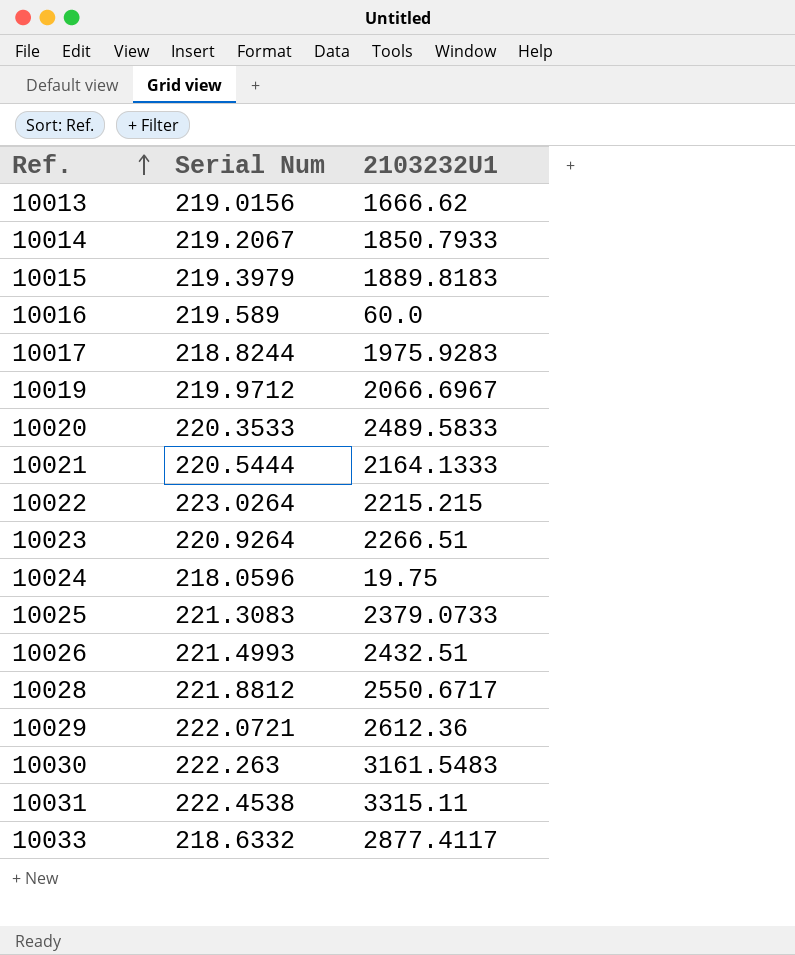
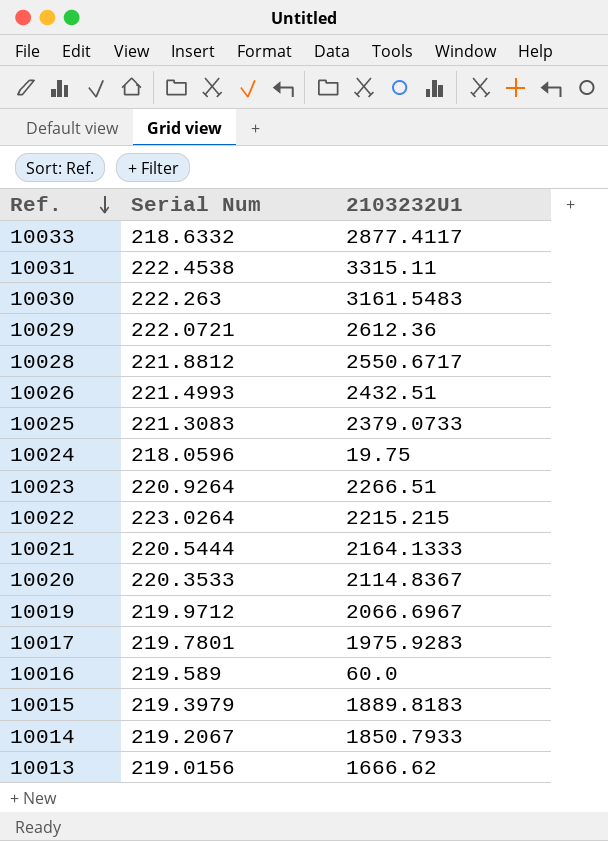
row order: Ref. ascending -> Ref. descending
10020 | 2103232U1: 2489.5833 -> 2114.8367
10017 | Serial Num: 218.8244 -> 219.7801

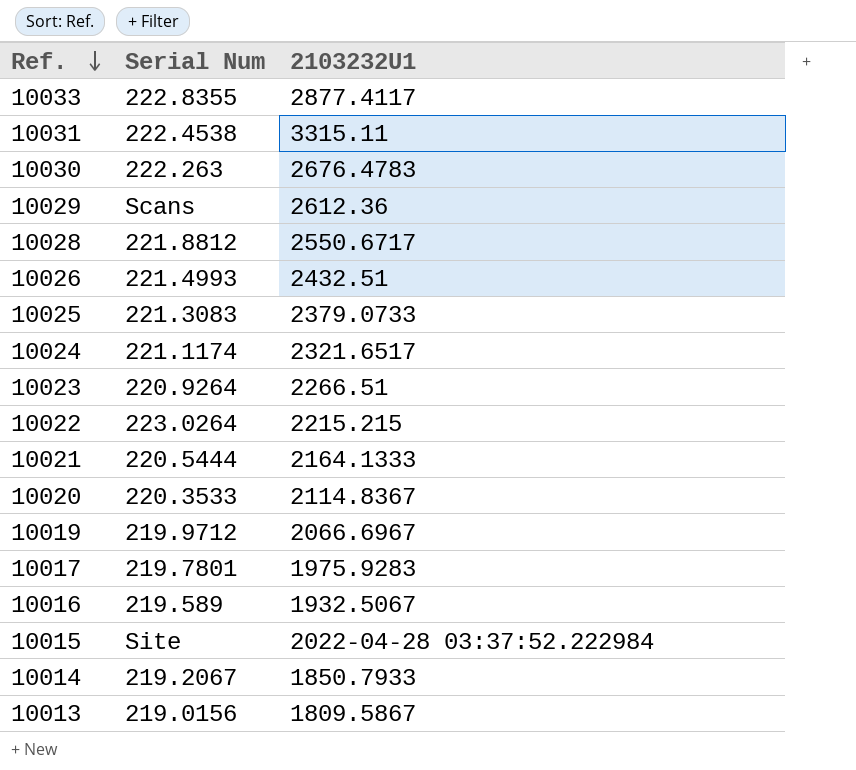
10033 | Serial Num: 218.6332 -> 222.8355
10030 | 2103232U1: 3161.5483 -> 2676.4783
10029 | Serial Num: 222.0721 -> Scans
10024 | Serial Num: 218.0596 -> 221.1174
10024 | 2103232U1: 19.75 -> 2321.6517
10016 | 2103232U1: 60.0 -> 1932.5067
10015 | Serial Num: 219.3979 -> Site
10015 | 2103232U1: 1889.8183 -> 2022-04-28 03:37:52.222984
10013 | 2103232U1: 1666.62 -> 1809.5867

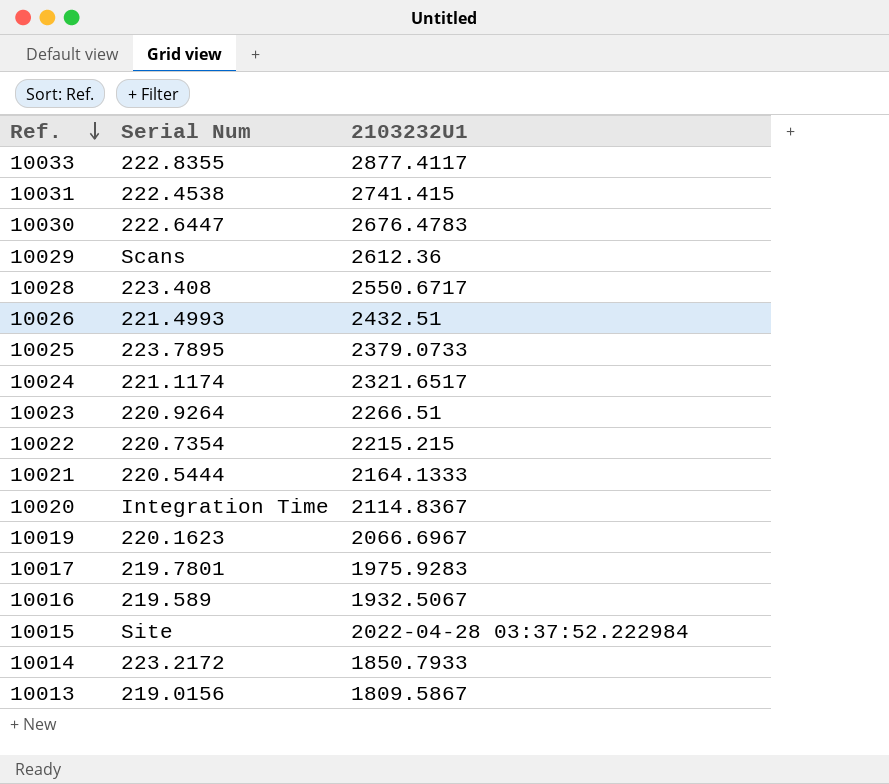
10031 | 2103232U1: 3315.11 -> 2741.415
10030 | Serial Num: 222.263 -> 222.6447
10028 | Serial Num: 221.8812 -> 223.408
10025 | Serial Num: 221.3083 -> 223.7895
10022 | Serial Num: 223.0264 -> 220.7354
10020 | Serial Num: 220.3533 -> Integration Time
10019 | Serial Num: 219.9712 -> 220.1623
10014 | Serial Num: 219.2067 -> 223.2172

